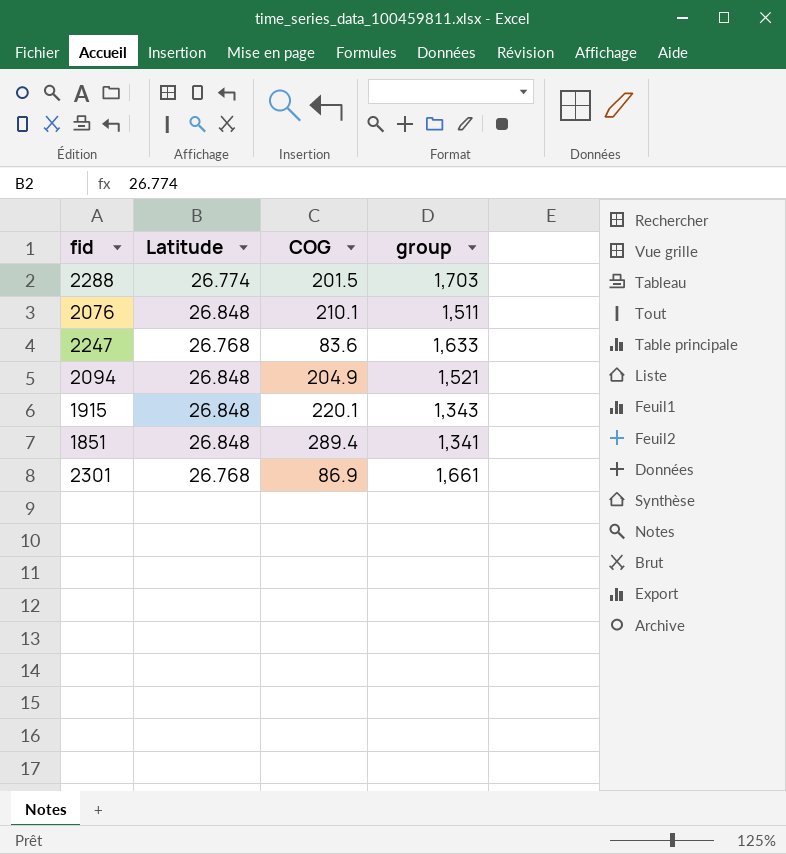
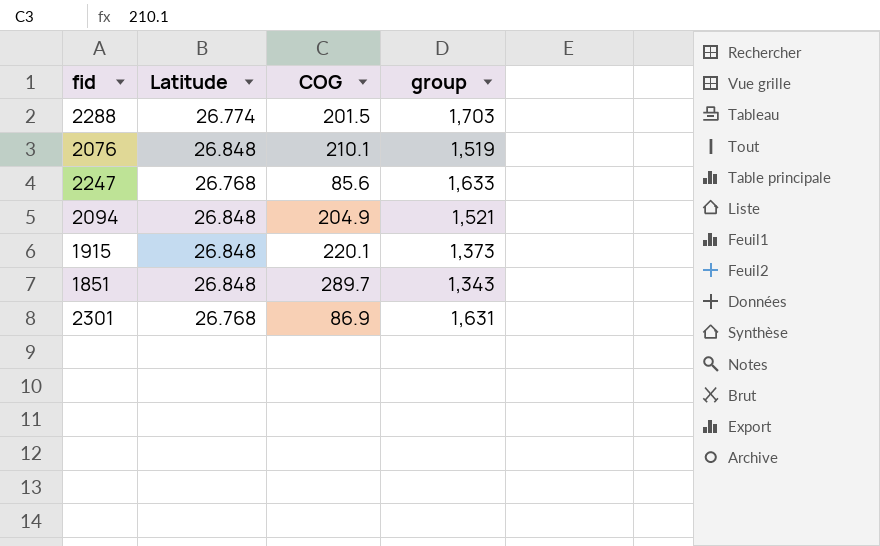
2076 | group: 1,511 -> 1,519
2247 | COG: 83.6 -> 85.6
1915 | group: 1,343 -> 1,373
1851 | COG: 289.4 -> 289.7
1851 | group: 1,341 -> 1,343
2301 | group: 1,661 -> 1,631

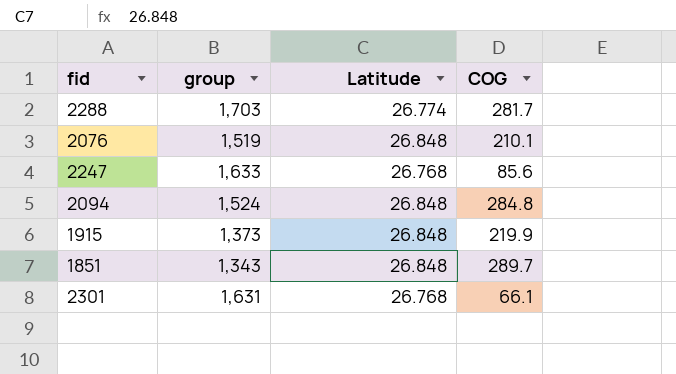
column group | position: 4 -> 2
2288 | COG: 201.5 -> 281.7
2094 | group: 1,521 -> 1,524
2094 | COG: 204.9 -> 284.8
1915 | COG: 220.1 -> 219.9
2301 | COG: 86.9 -> 66.1

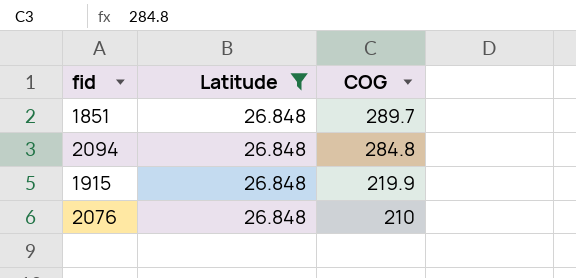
filter: none -> Latitude = 26.848
row order: none -> COG descending
column group | position: 2 -> none
2076 | COG: 210.1 -> 210

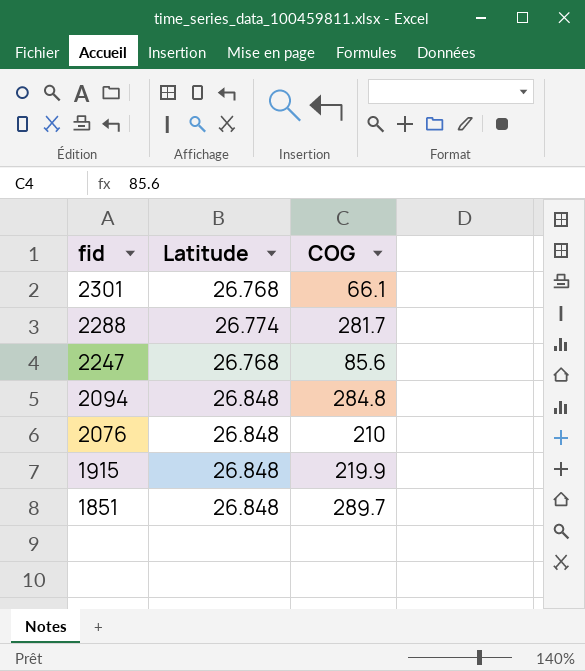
filter: Latitude = 26.848 -> none
row order: COG descending -> fid descending

